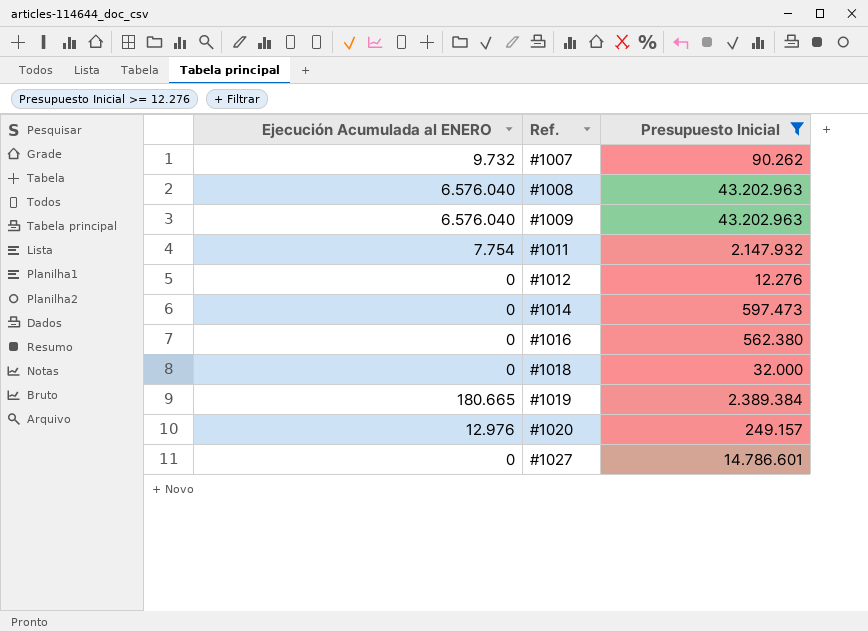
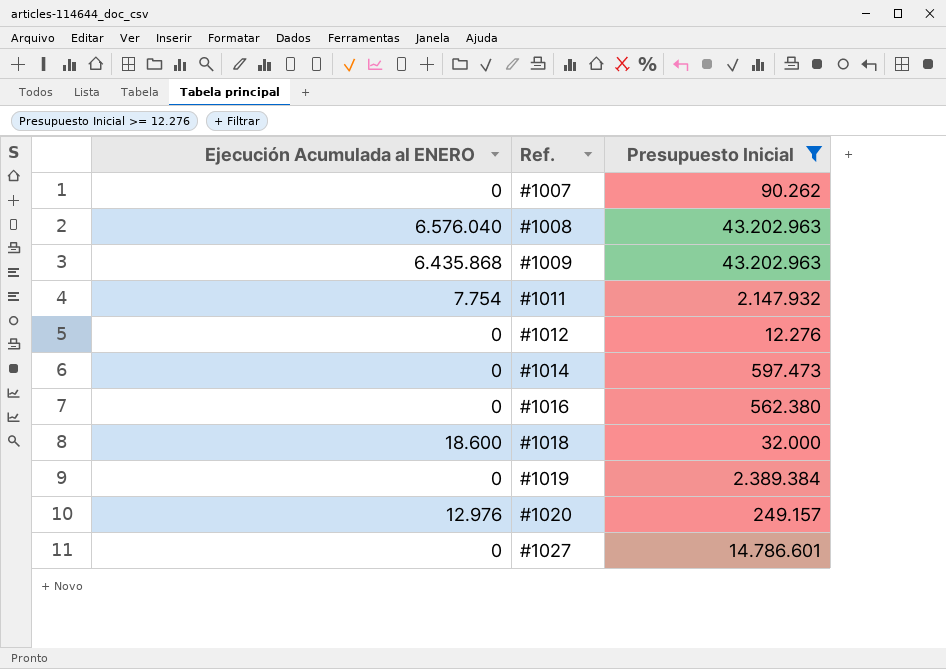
#1007 | Ejecución Acumulada al ENERO: 9.732 -> 0
#1009 | Ejecución Acumulada al ENERO: 6.576.040 -> 6.435.868
#1018 | Ejecución Acumulada al ENERO: 0 -> 18.600
#1019 | Ejecución Acumulada al ENERO: 180.665 -> 0

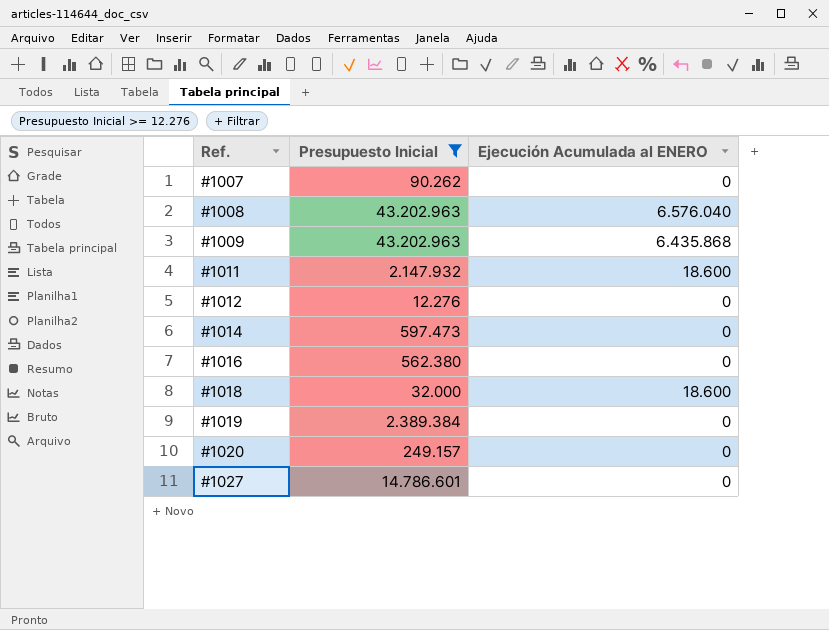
column Ejecución Acumulada al ENERO | position: 1 -> 3
#1011 | Ejecución Acumulada al ENERO: 7.754 -> 18.600
#1020 | Ejecución Acumulada al ENERO: 12.976 -> 0

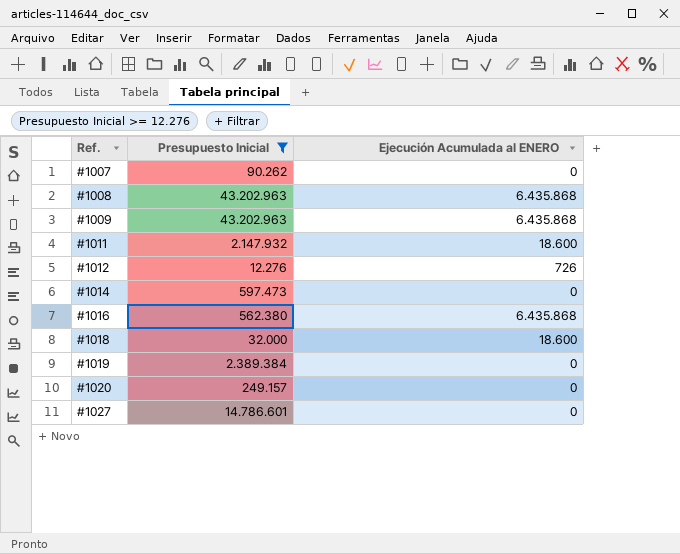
#1008 | Ejecución Acumulada al ENERO: 6.576.040 -> 6.435.868
#1012 | Ejecución Acumulada al ENERO: 0 -> 726
#1016 | Ejecución Acumulada al ENERO: 0 -> 6.435.868

